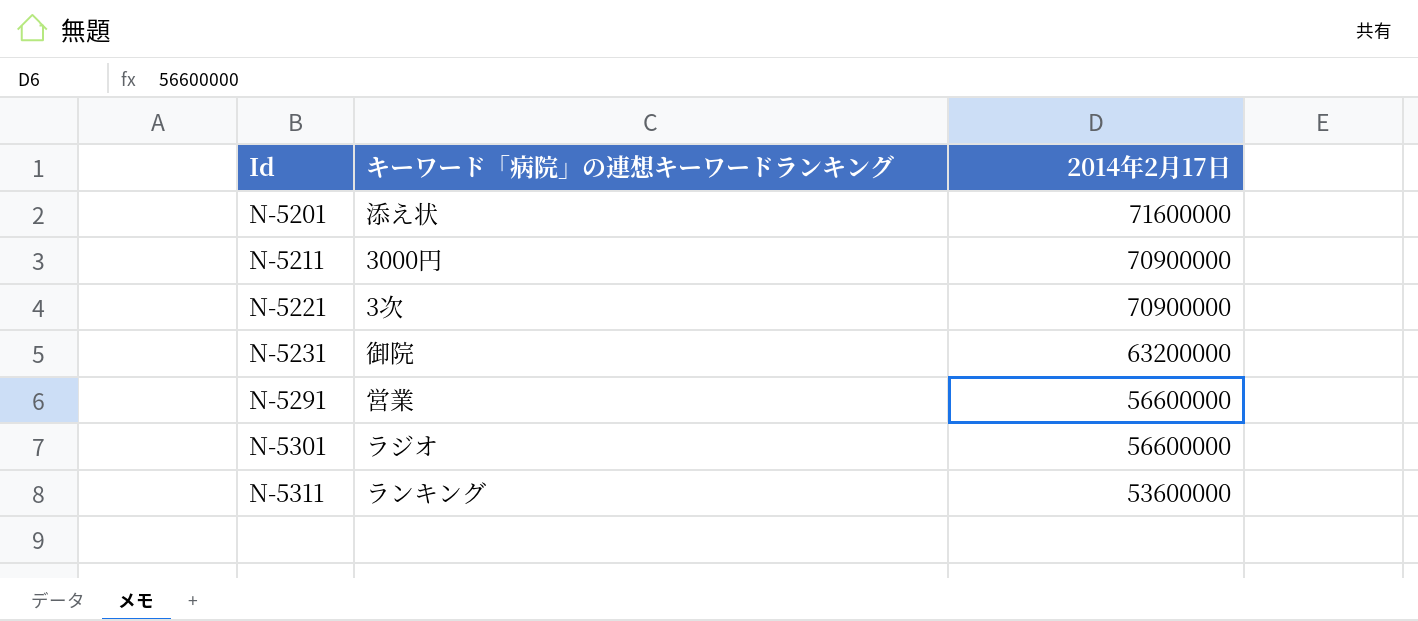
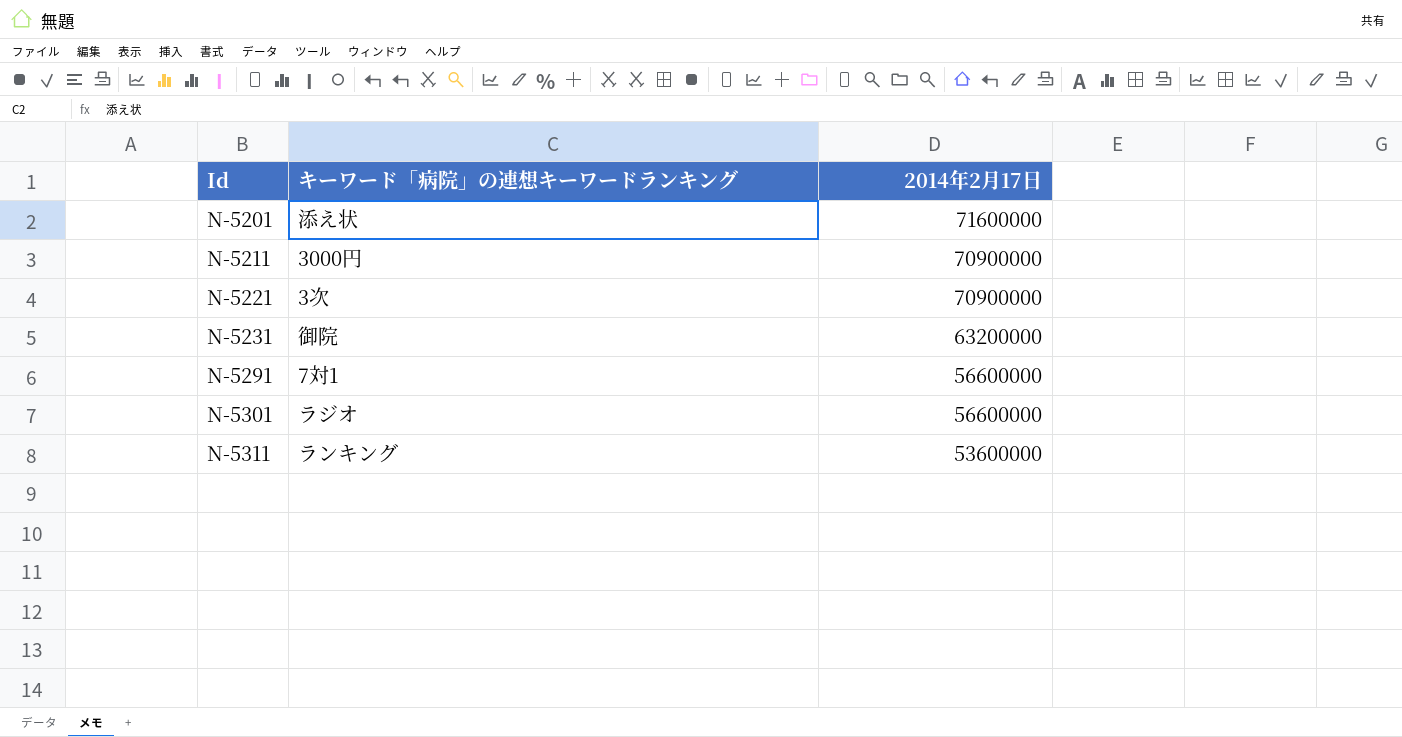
N-5291 | キーワード「病院」の連想キーワードランキング: 営業 -> 7対1

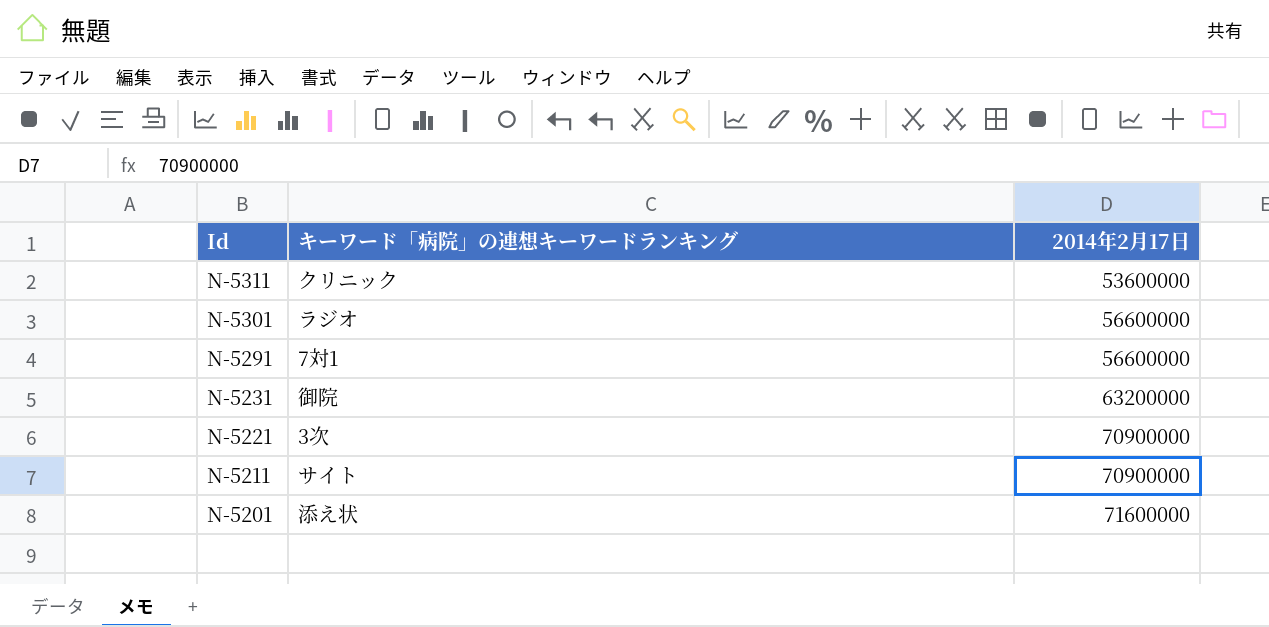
row order: Id ascending -> Id descending
N-5311 | キーワード「病院」の連想キーワードランキング: ランキング -> クリニック
N-5211 | キーワード「病院」の連想キーワードランキング: 3000円 -> サイト

